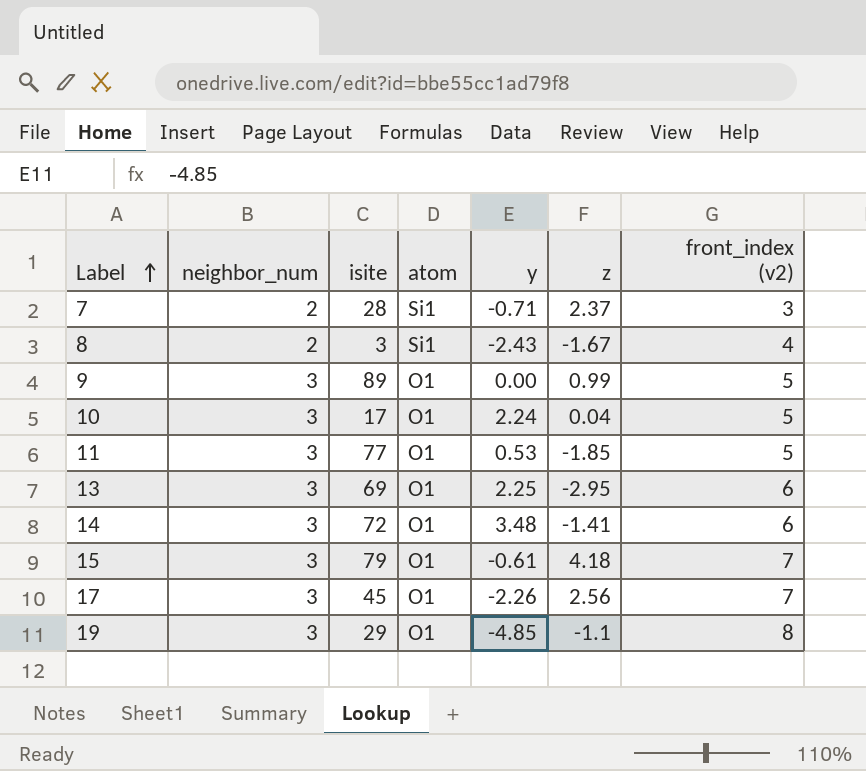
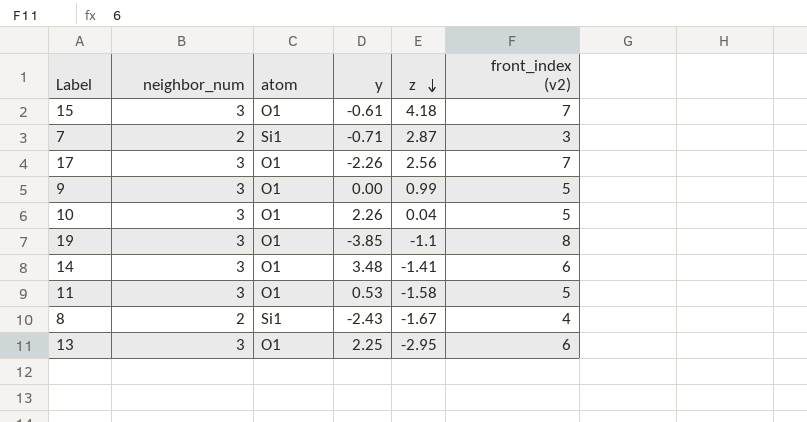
row order: Label ascending -> z descending
column isite | position: 3 -> none
7 | z: 2.37 -> 2.87
10 | y: 2.24 -> 2.26
19 | y: -4.85 -> -3.85
11 | z: -1.85 -> -1.58

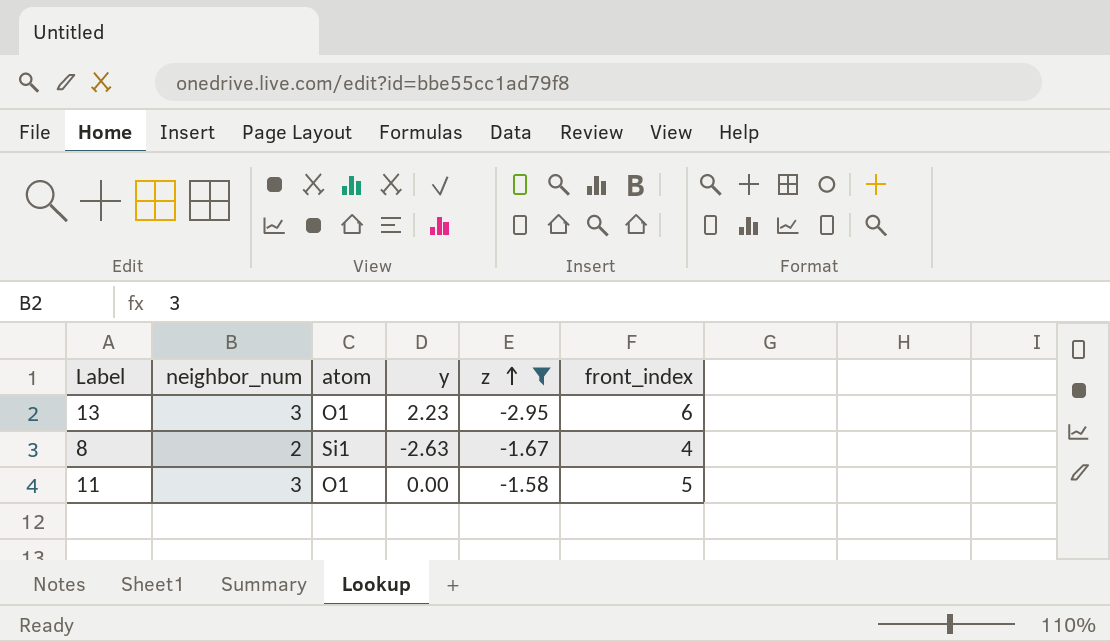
filter: none -> z <= -1.58
row order: z descending -> z ascending
column name: front_index (v2) -> front_index
13 | y: 2.25 -> 2.23
8 | y: -2.43 -> -2.63
11 | y: 0.53 -> 0.00

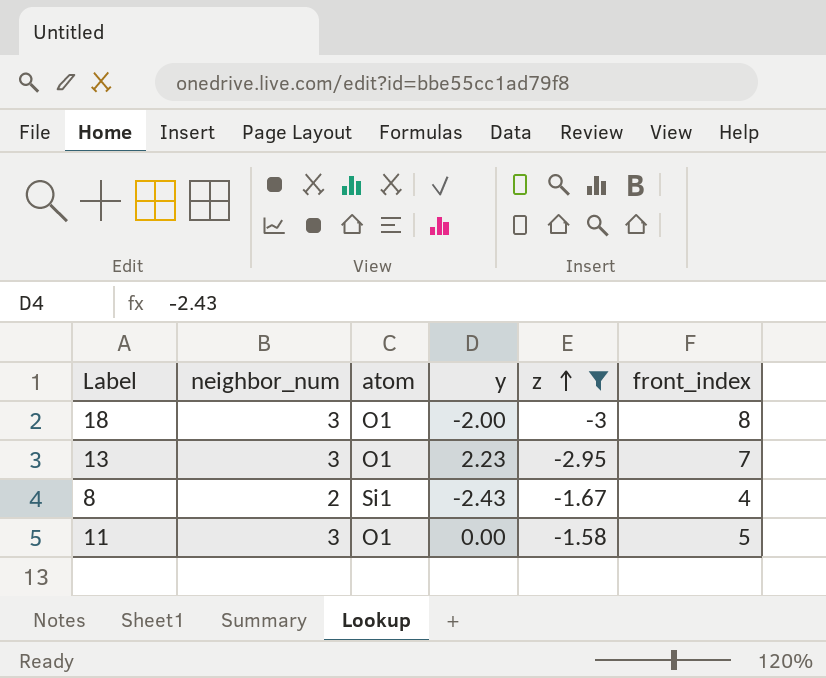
row 18: none -> 3 | O1 | -2.00 | -3 | 8
13 | front_index: 6 -> 7
8 | y: -2.63 -> -2.43

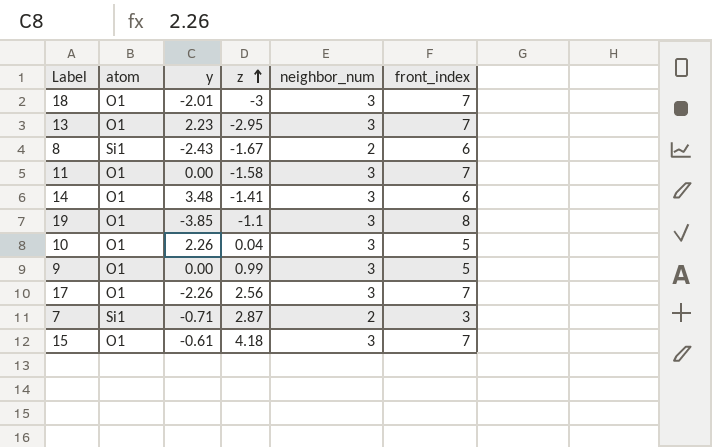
filter: z <= -1.58 -> none
column neighbor_num | position: 2 -> 5
18 | y: -2.00 -> -2.01
18 | front_index: 8 -> 7
8 | front_index: 4 -> 6
11 | front_index: 5 -> 7

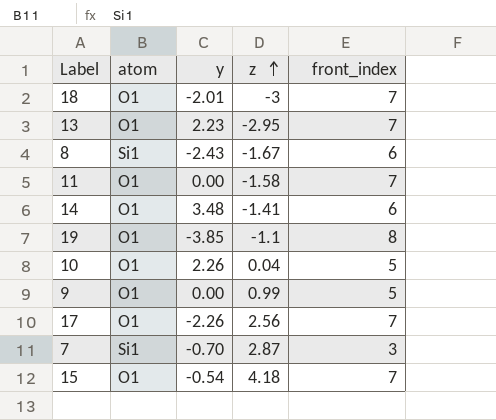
column neighbor_num | position: 5 -> none
7 | y: -0.71 -> -0.70
15 | y: -0.61 -> -0.54

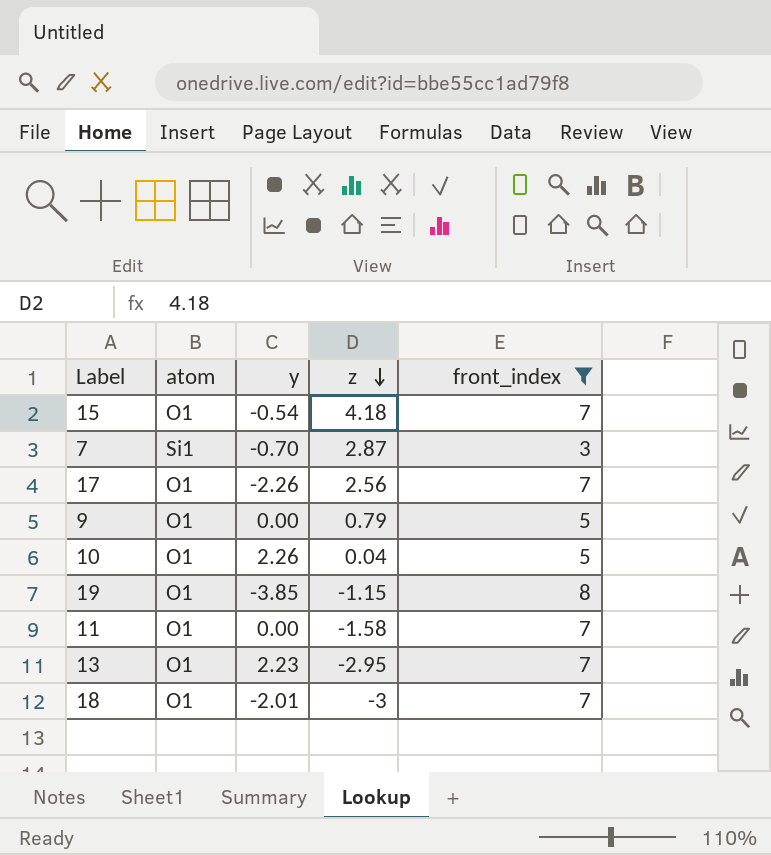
filter: none -> front_index != 6
row order: z ascending -> z descending
9 | z: 0.99 -> 0.79
19 | z: -1.1 -> -1.15

